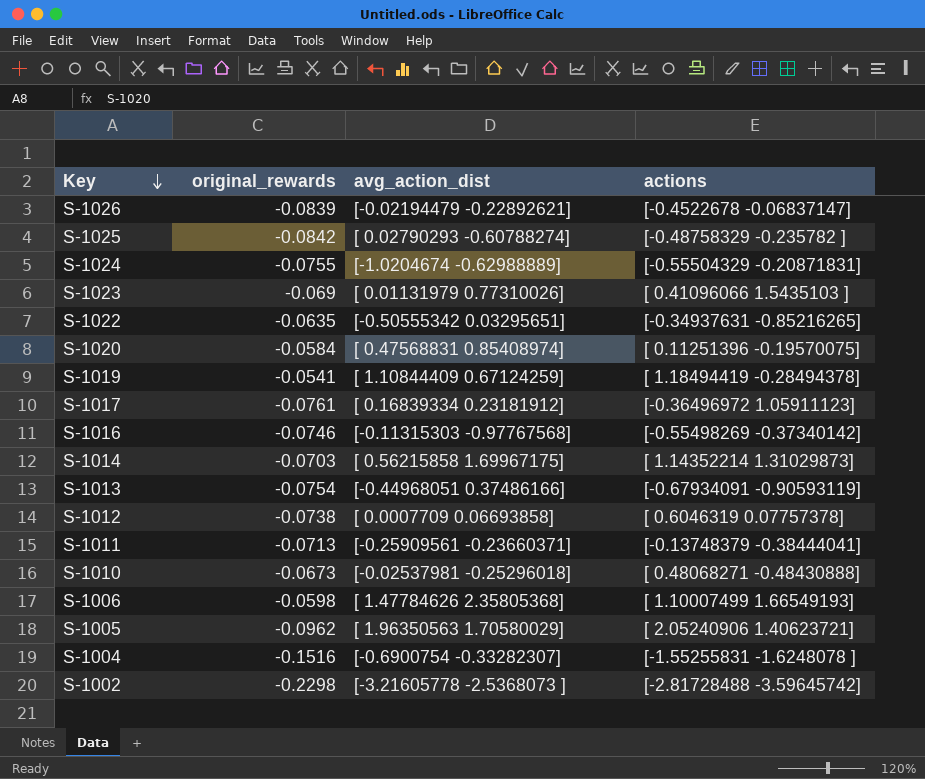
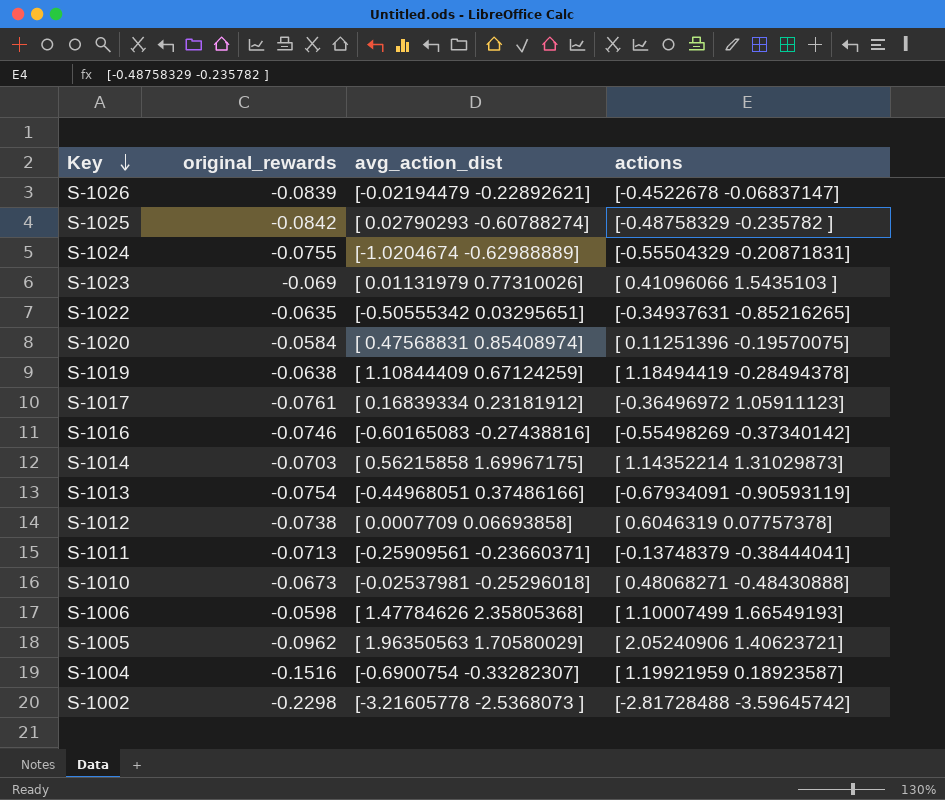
S-1019 | original_rewards: -0.0541 -> -0.0638
S-1016 | avg_action_dist: [-0.11315303 -0.97767568] -> [-0.60165083 -0.27438816]
S-1004 | actions: [-1.55255831 -1.6248078 ] -> [ 1.19921959 0.18923587]

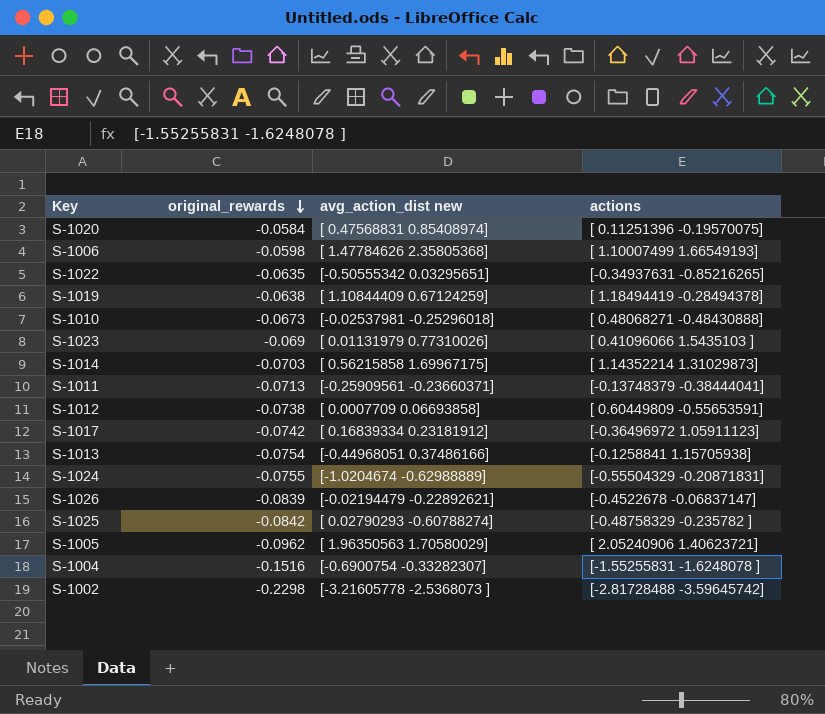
row order: Key descending -> original_rewards descending
column name: avg_action_dist -> avg_action_dist new
row S-1016: -0.0746 | [-0.60165083 -0.27438816] | [-0.55498269 -0.37340142] -> none
S-1012 | actions: [ 0.6046319 0.07757378] -> [ 0.60449809 -0.55653591]
S-1017 | original_rewards: -0.0761 -> -0.0742
S-1013 | actions: [-0.67934091 -0.90593119] -> [-0.1258841 1.15705938]
S-1004 | actions: [ 1.19921959 0.18923587] -> [-1.55255831 -1.6248078 ]

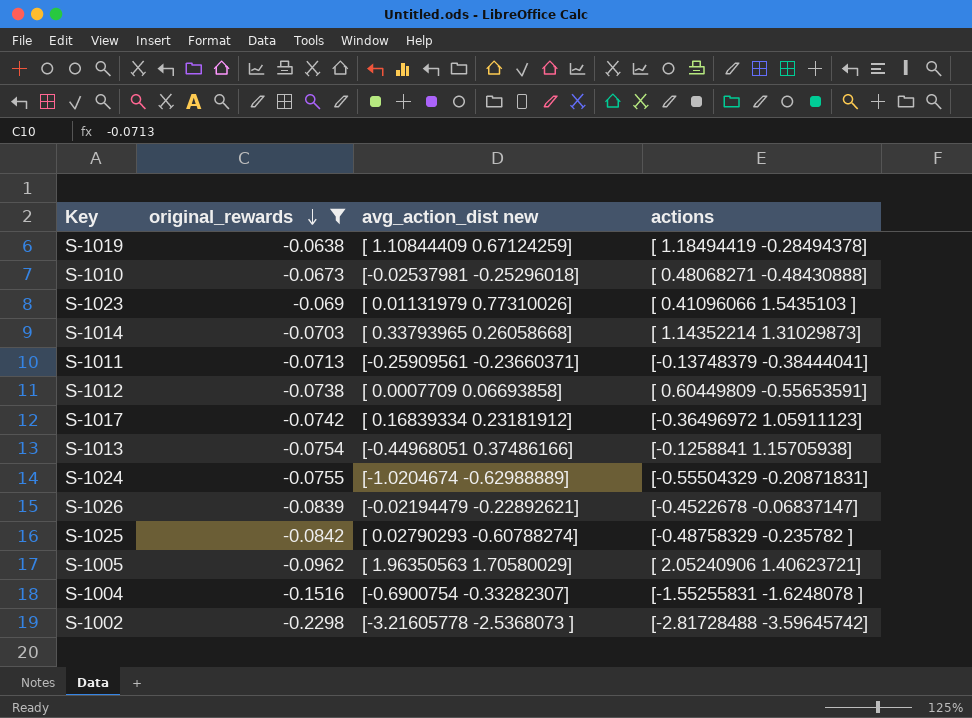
filter: none -> original_rewards <= -0.0638
S-1014 | avg_action_dist new: [ 0.56215858 1.69967175] -> [ 0.33793965 0.26058668]

